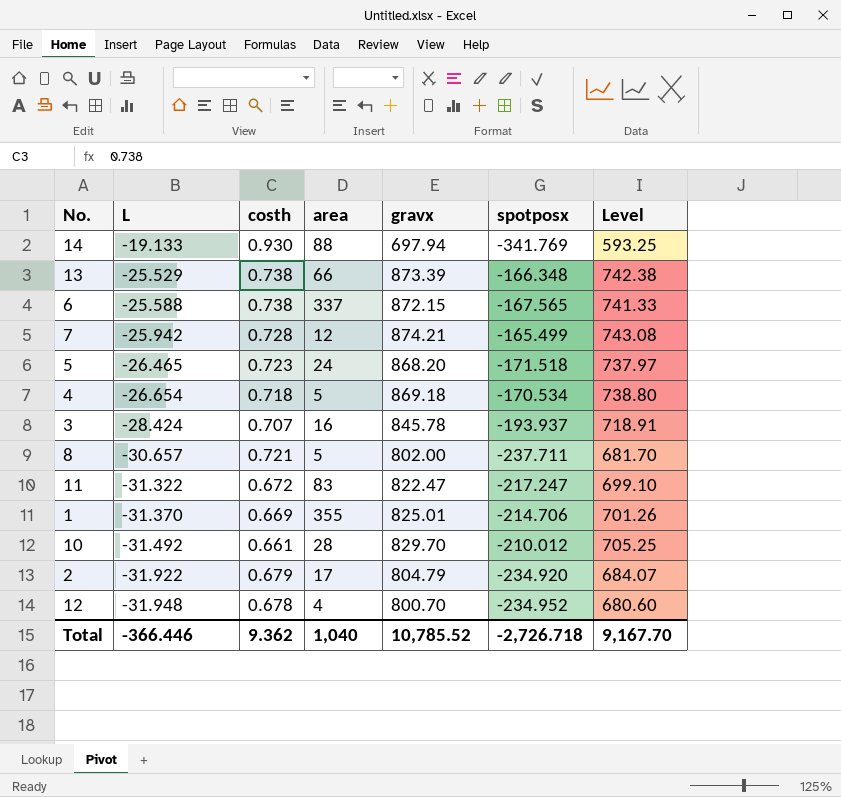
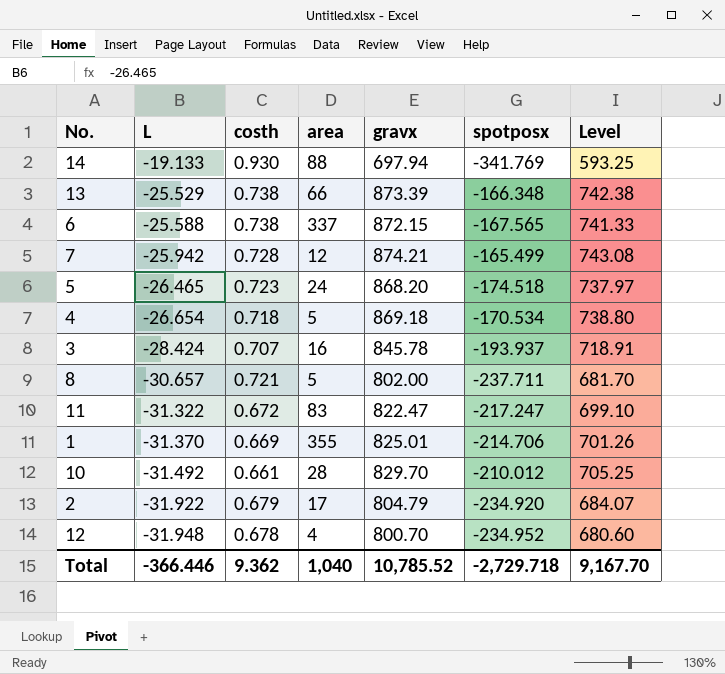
5 | spotposx: -171.518 -> -174.518
Total | spotposx: -2,726.718 -> -2,729.718

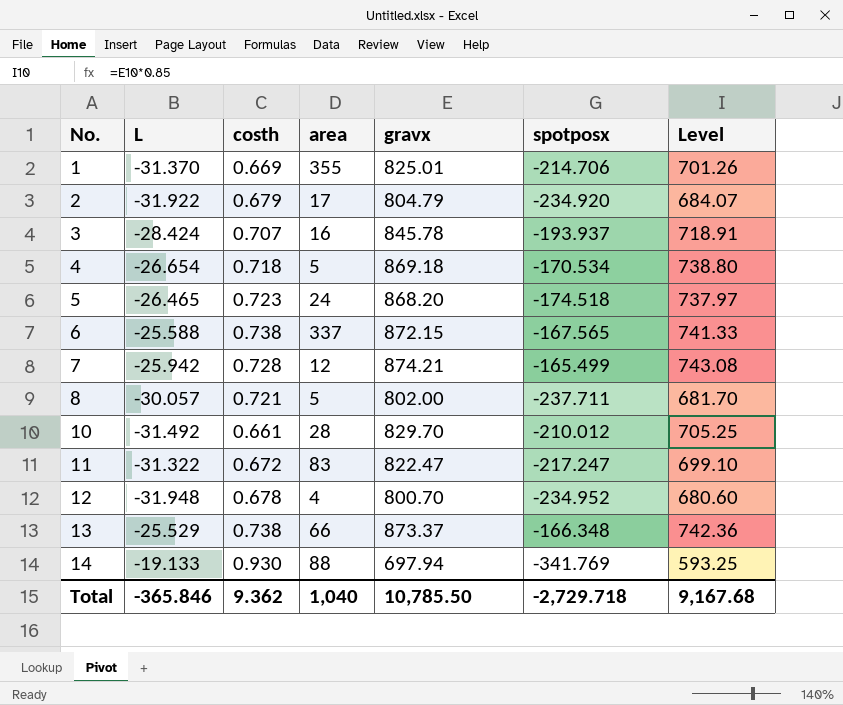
row order: L descending -> No. ascending
8 | L: -30.657 -> -30.057
13 | gravx: 873.39 -> 873.37
13 | Level: 742.38 -> 742.36
Total | L: -366.446 -> -365.846
Total | gravx: 10,785.52 -> 10,785.50
Total | Level: 9,167.70 -> 9,167.68

